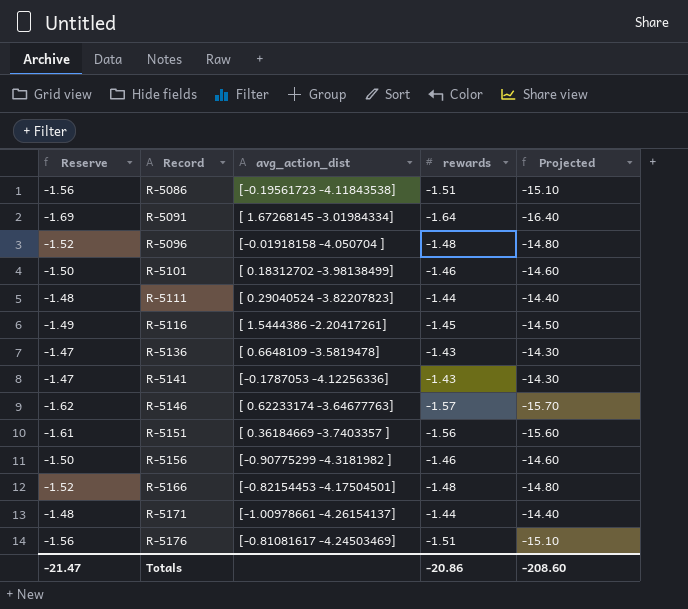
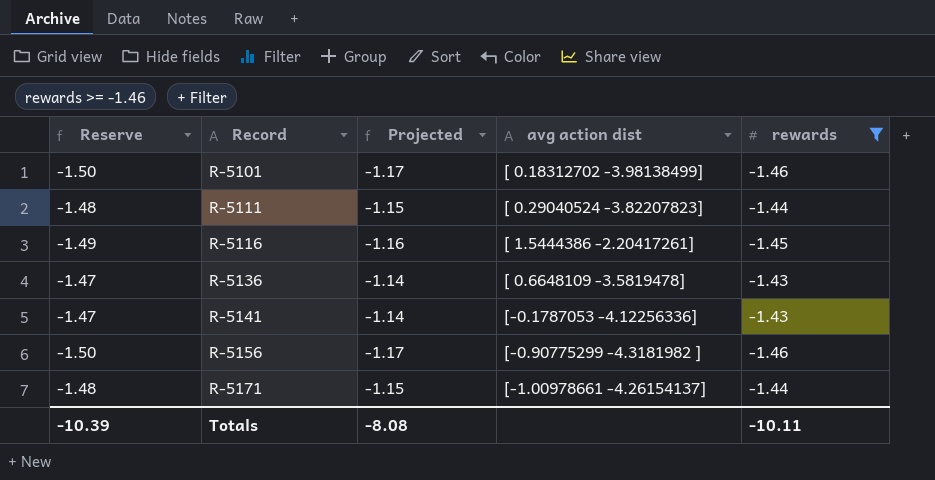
filter: none -> rewards >= -1.46
column Projected | formula: [rewards] * 10 -> [rewards] * 0.8
column Projected | position: 5 -> 3
column name: avg_action_dist -> avg action dist
Totals | Reserve: -21.47 -> -10.39
Totals | Projected: -208.60 -> -8.08
Totals | rewards: -20.86 -> -10.11

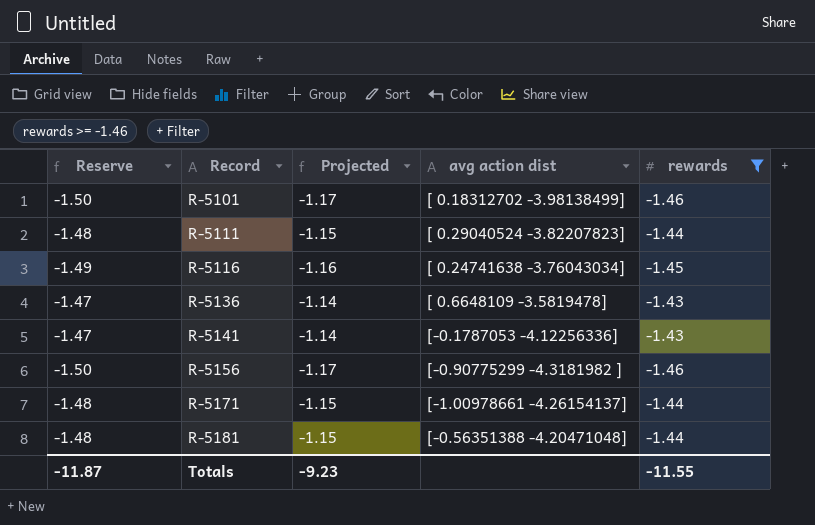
R-5116 | avg action dist: [ 1.5444386 -2.20417261] -> [ 0.24741638 -3.76043034]
row R-5181: none -> -1.48 | -1.15 | [-0.56351388 -4.20471048] | -1.44
Totals | Reserve: -10.39 -> -11.87
Totals | Projected: -8.08 -> -9.23
Totals | rewards: -10.11 -> -11.55

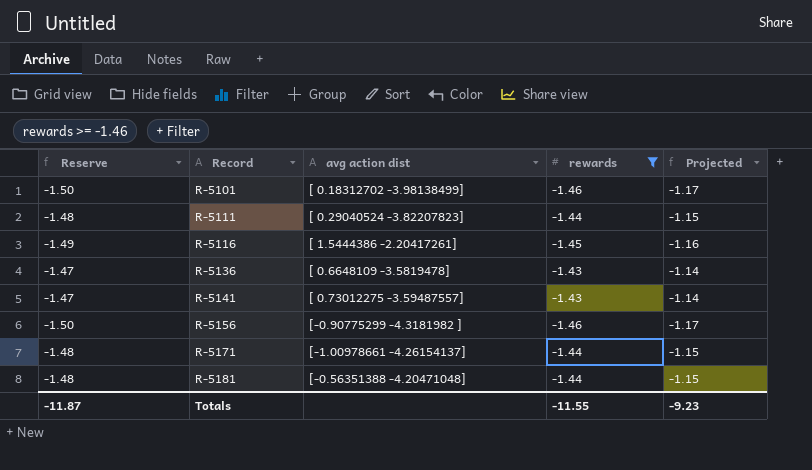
column Projected | position: 3 -> 5
R-5116 | avg action dist: [ 0.24741638 -3.76043034] -> [ 1.5444386 -2.20417261]
R-5141 | avg action dist: [-0.1787053 -4.12256336] -> [ 0.73012275 -3.59487557]

